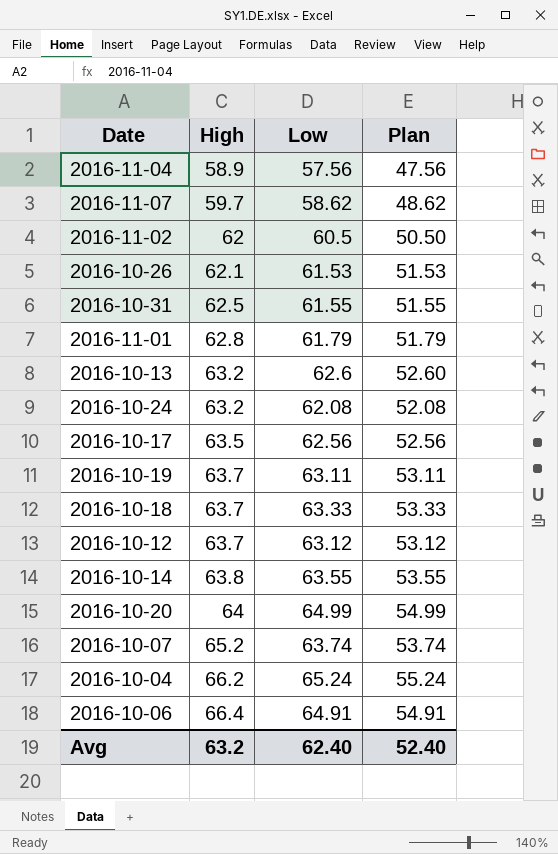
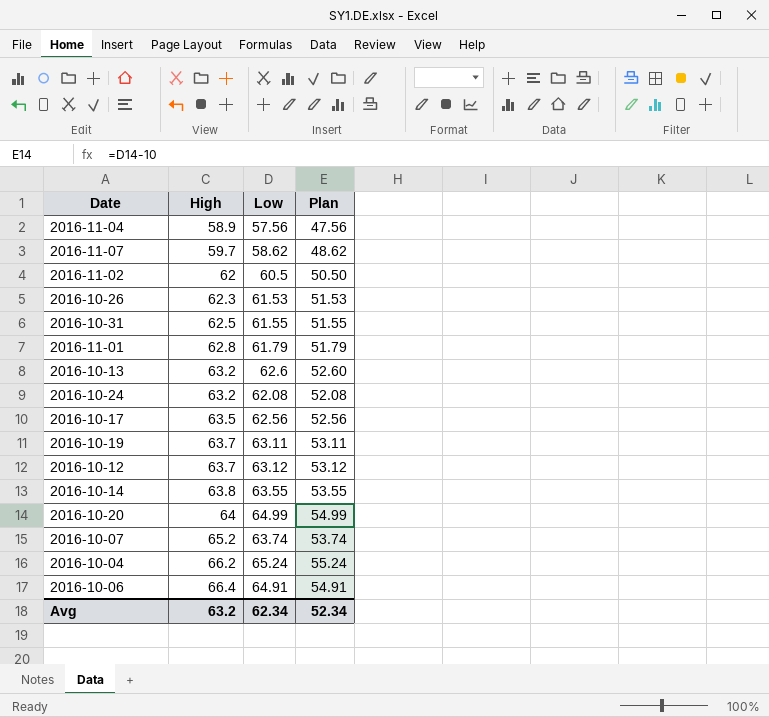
row 2016-10-18: 63.7 | 63.33 | 53.33 -> none
2016-10-26 | High: 62.1 -> 62.3
Avg | Low: 62.40 -> 62.34
Avg | Plan: 52.40 -> 52.34

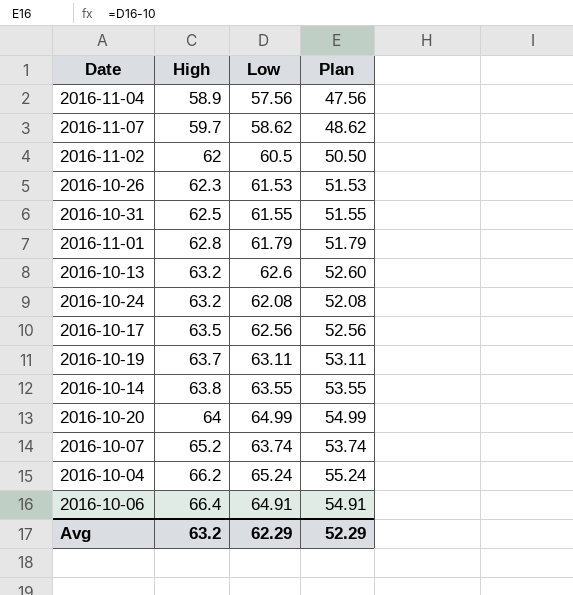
row 2016-10-12: 63.7 | 63.12 | 53.12 -> none
Avg | Low: 62.34 -> 62.29
Avg | Plan: 52.34 -> 52.29

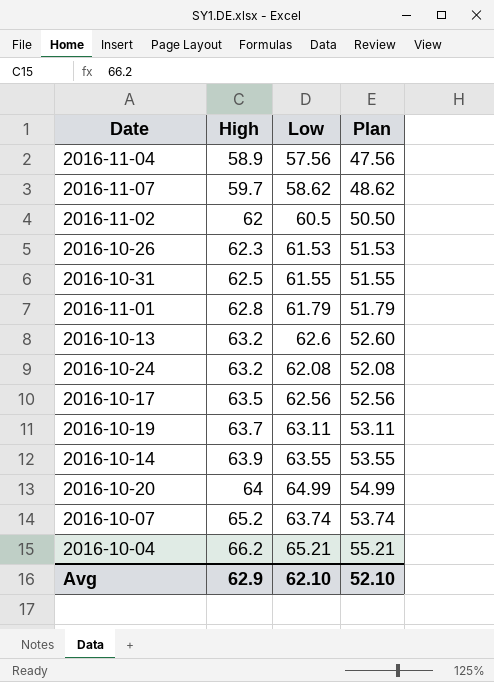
row 2016-10-06: 66.4 | 64.91 | 54.91 -> none
2016-10-14 | High: 63.8 -> 63.9
2016-10-04 | Low: 65.24 -> 65.21
2016-10-04 | Plan: 55.24 -> 55.21
Avg | High: 63.2 -> 62.9
Avg | Low: 62.29 -> 62.10
Avg | Plan: 52.29 -> 52.10

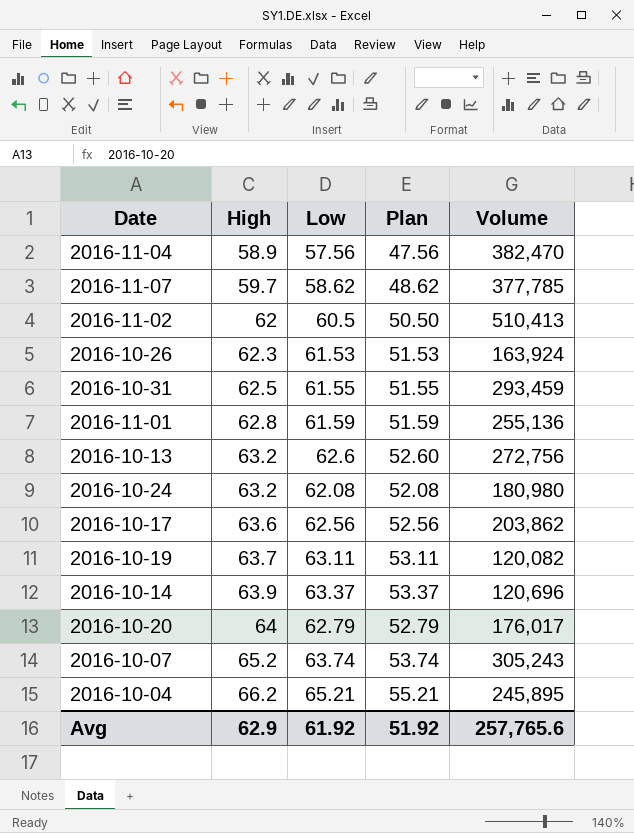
column Volume | position: none -> 5
2016-11-01 | Low: 61.79 -> 61.59
2016-11-01 | Plan: 51.79 -> 51.59
2016-10-17 | High: 63.5 -> 63.6
2016-10-14 | Low: 63.55 -> 63.37
2016-10-14 | Plan: 53.55 -> 53.37
2016-10-20 | Low: 64.99 -> 62.79
2016-10-20 | Plan: 54.99 -> 52.79
Avg | Low: 62.10 -> 61.92
Avg | Plan: 52.10 -> 51.92

